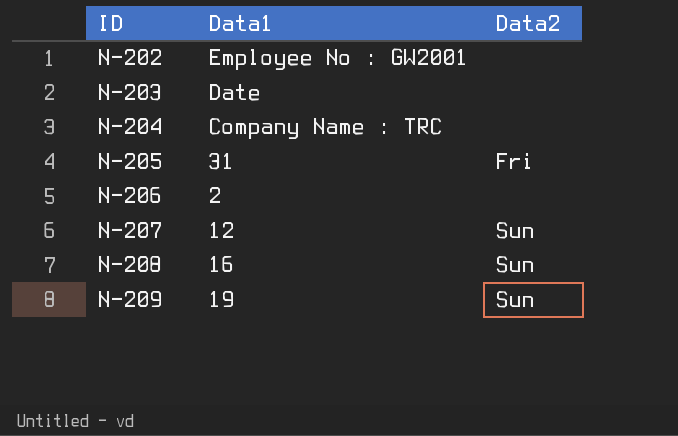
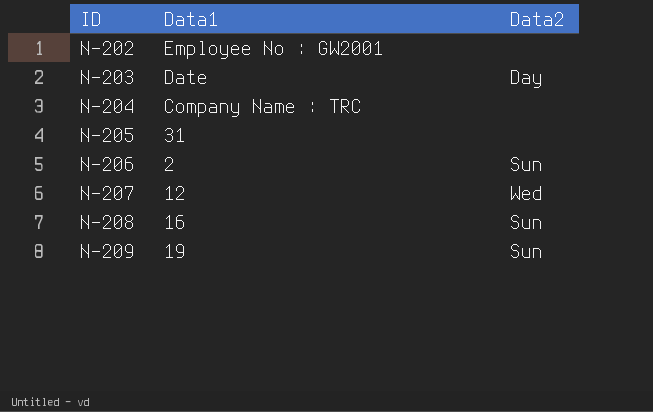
N-203 | Data2: none -> Day
N-205 | Data2: Fri -> none
N-206 | Data2: none -> Sun
N-207 | Data2: Sun -> Wed

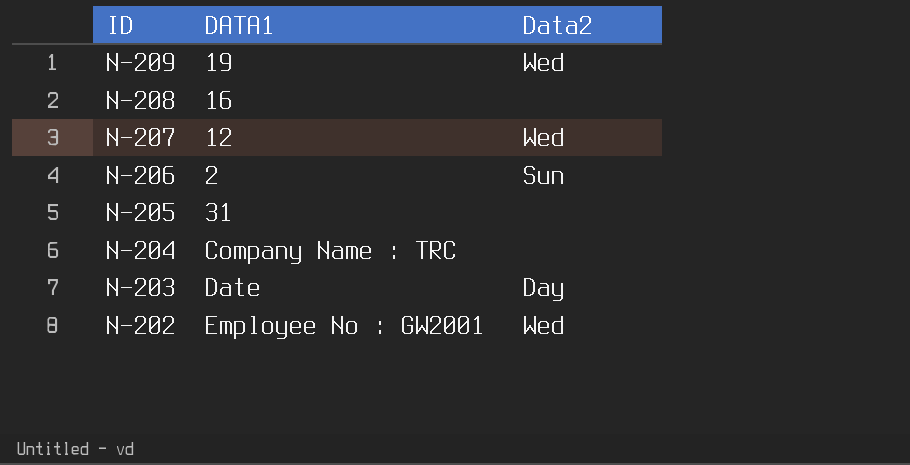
row order: ID ascending -> ID descending
column name: Data1 -> DATA1
N-209 | Data2: Sun -> Wed
N-208 | Data2: Sun -> none
N-202 | Data2: none -> Wed

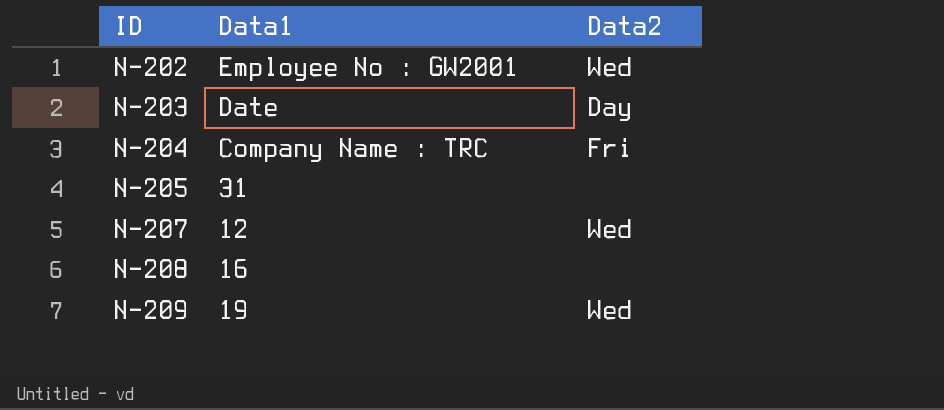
row order: ID descending -> ID ascending
column name: DATA1 -> Data1
row N-206: 2 | Sun -> none
N-204 | Data2: none -> Fri

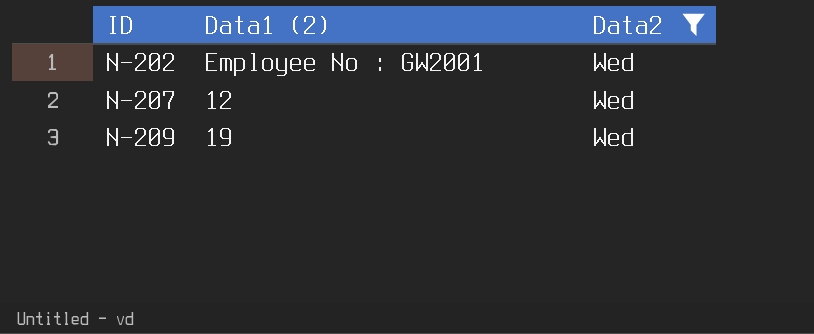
filter: none -> Data2 = Wed
column name: Data1 -> Data1 (2)

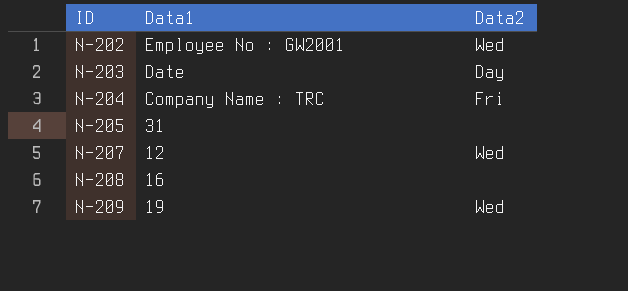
filter: Data2 = Wed -> none
column name: Data1 (2) -> Data1

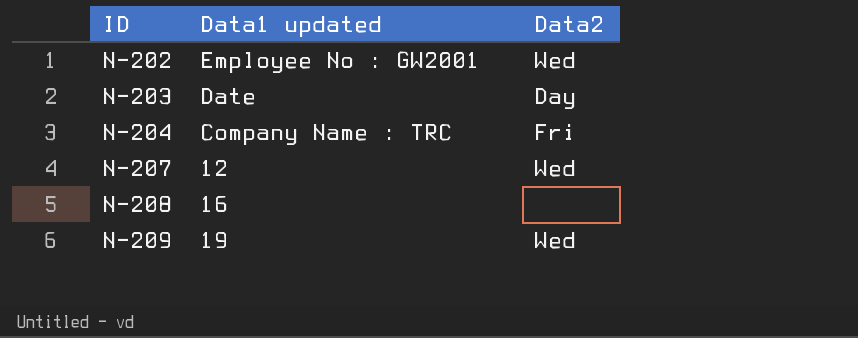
column name: Data1 -> Data1 updated
row N-205: 31 | none -> none

